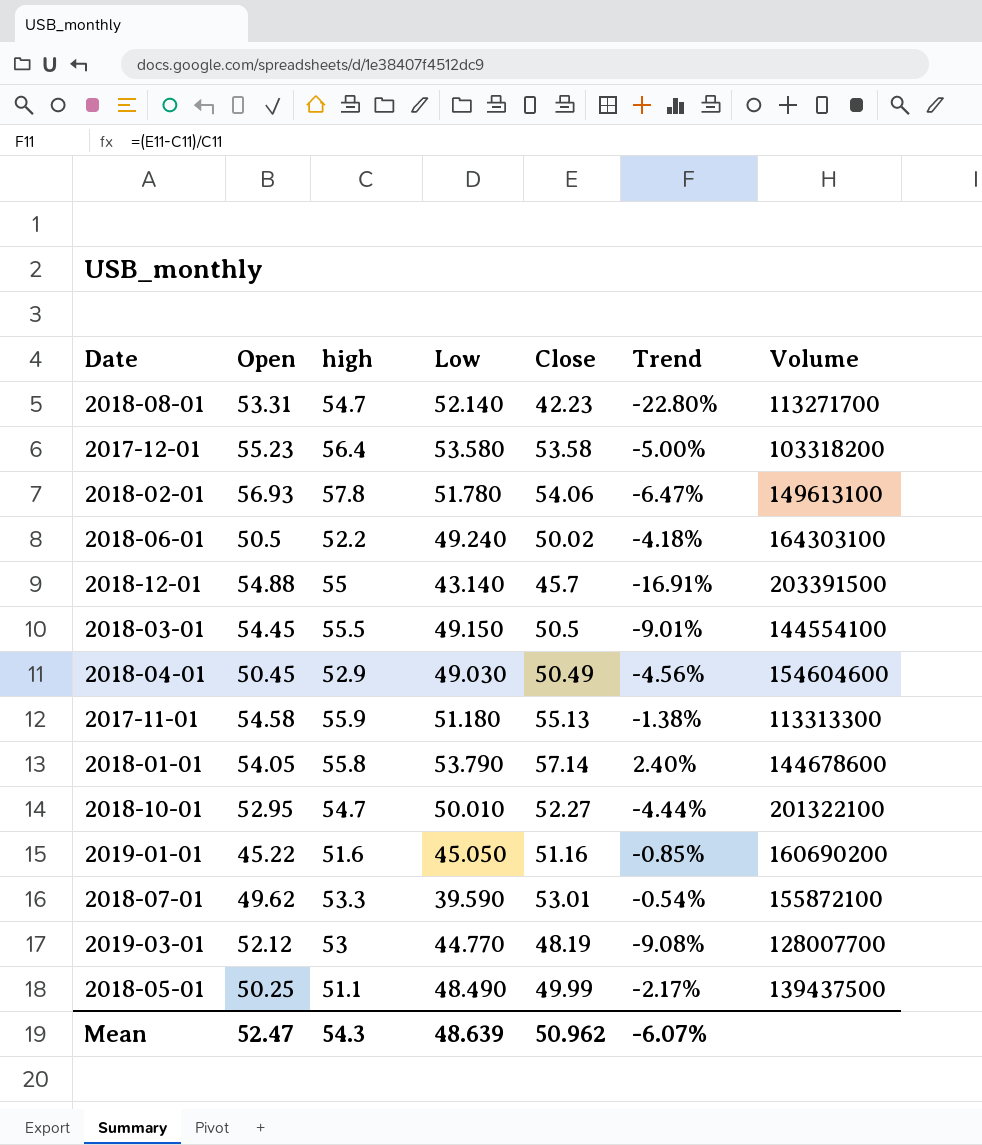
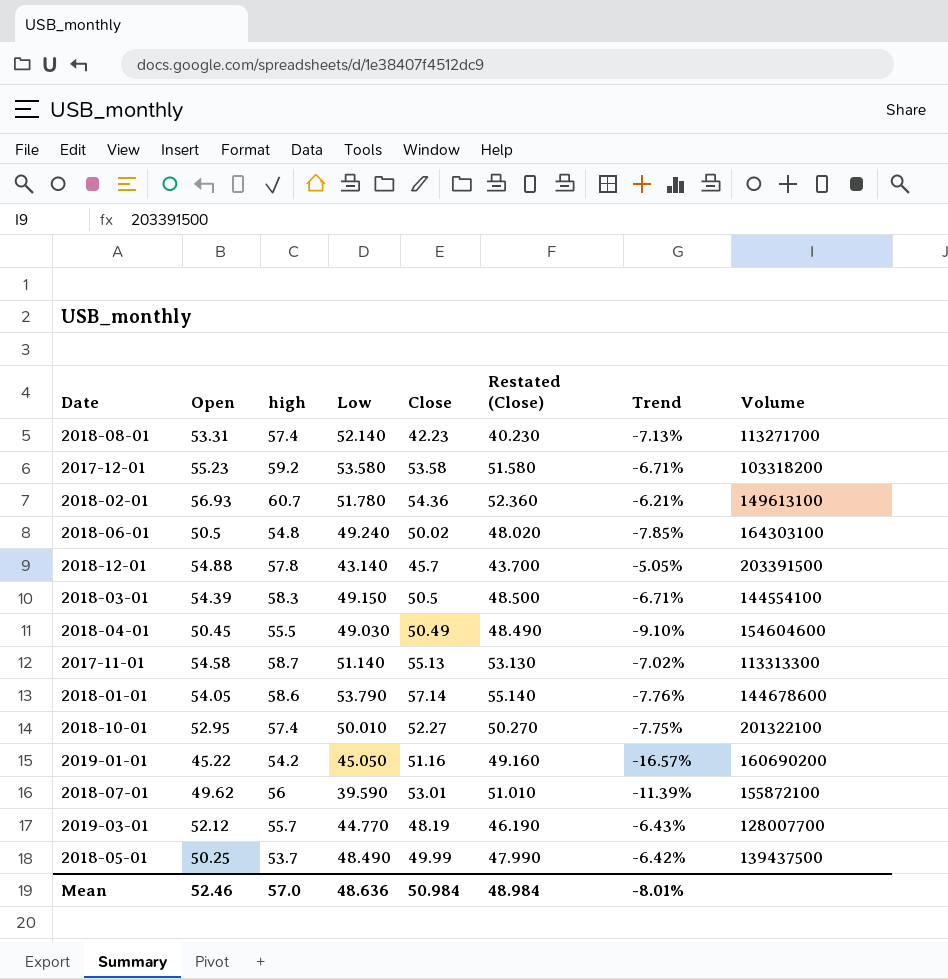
column Restated (Close) | formula: none -> [Close] - 2
column Trend | formula: ([Close] - [high]) / [high] -> ([Open] - [high]) / [high]
2018-08-01 | high: 54.7 -> 57.4
2017-12-01 | high: 56.4 -> 59.2
2018-02-01 | high: 57.8 -> 60.7
2018-02-01 | Close: 54.06 -> 54.36
2018-06-01 | high: 52.2 -> 54.8
2018-12-01 | high: 55 -> 57.8
2018-03-01 | Open: 54.45 -> 54.39
2018-03-01 | high: 55.5 -> 58.3
2018-04-01 | high: 52.9 -> 55.5
2017-11-01 | high: 55.9 -> 58.7
2017-11-01 | Low: 51.180 -> 51.140
2018-01-01 | high: 55.8 -> 58.6
2018-10-01 | high: 54.7 -> 57.4
2019-01-01 | high: 51.6 -> 54.2
2018-07-01 | high: 53.3 -> 56
2019-03-01 | high: 53 -> 55.7
2018-05-01 | high: 51.1 -> 53.7
Mean | Open: 52.47 -> 52.46
Mean | high: 54.3 -> 57.0
Mean | Low: 48.639 -> 48.636
Mean | Close: 50.962 -> 50.984
Mean | Trend: -6.07% -> -8.01%

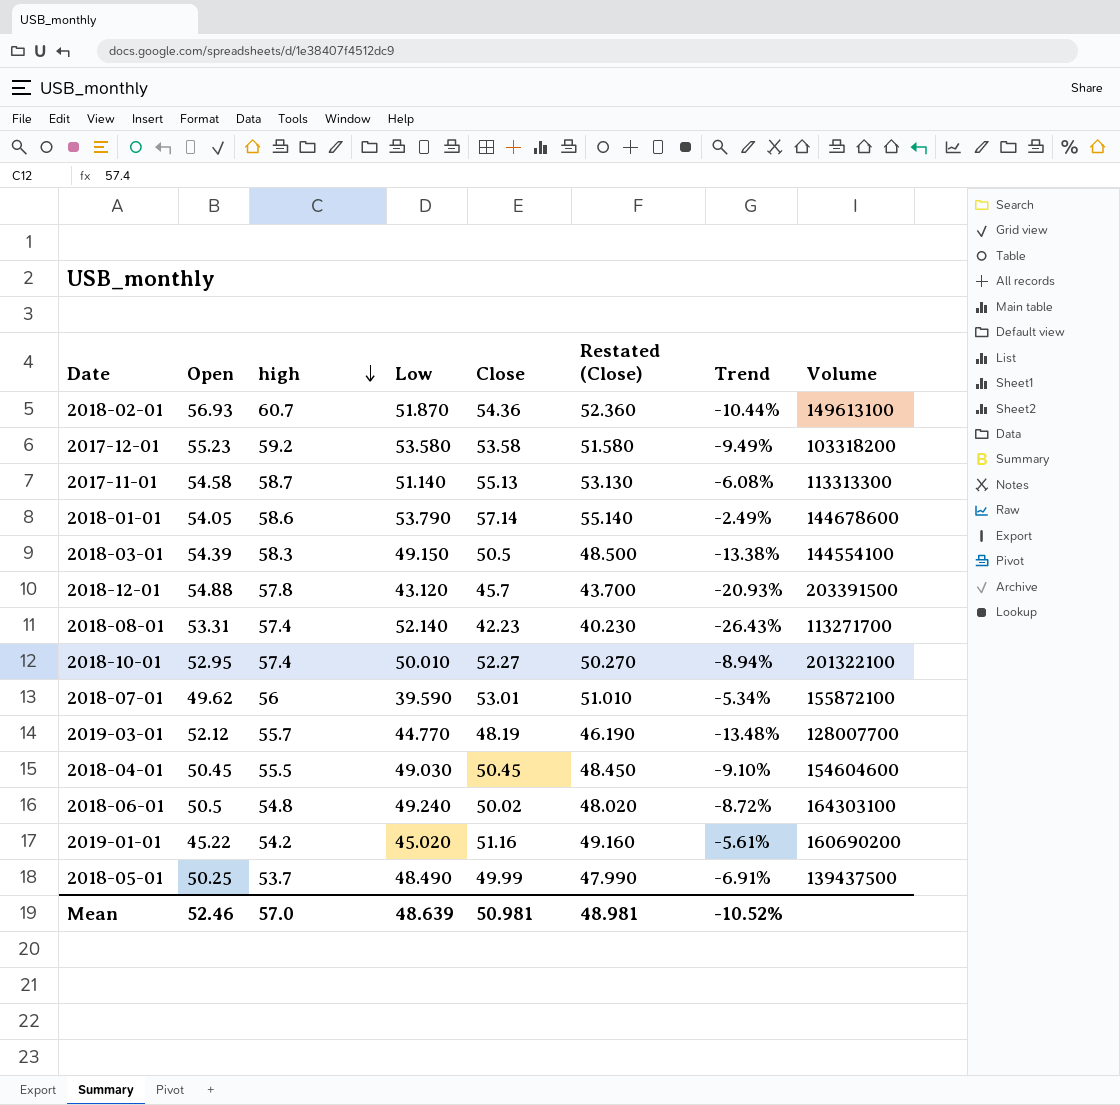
row order: none -> high descending
column Trend | formula: ([Open] - [high]) / [high] -> ([Close] - [high]) / [high]
2018-02-01 | Low: 51.780 -> 51.870
2018-12-01 | Low: 43.140 -> 43.120
2018-04-01 | Close: 50.49 -> 50.45
2018-04-01 | Restated (Close): 48.490 -> 48.450
2019-01-01 | Low: 45.050 -> 45.020
Mean | Low: 48.636 -> 48.639
Mean | Close: 50.984 -> 50.981
Mean | Restated (Close): 48.984 -> 48.981
Mean | Trend: -8.01% -> -10.52%

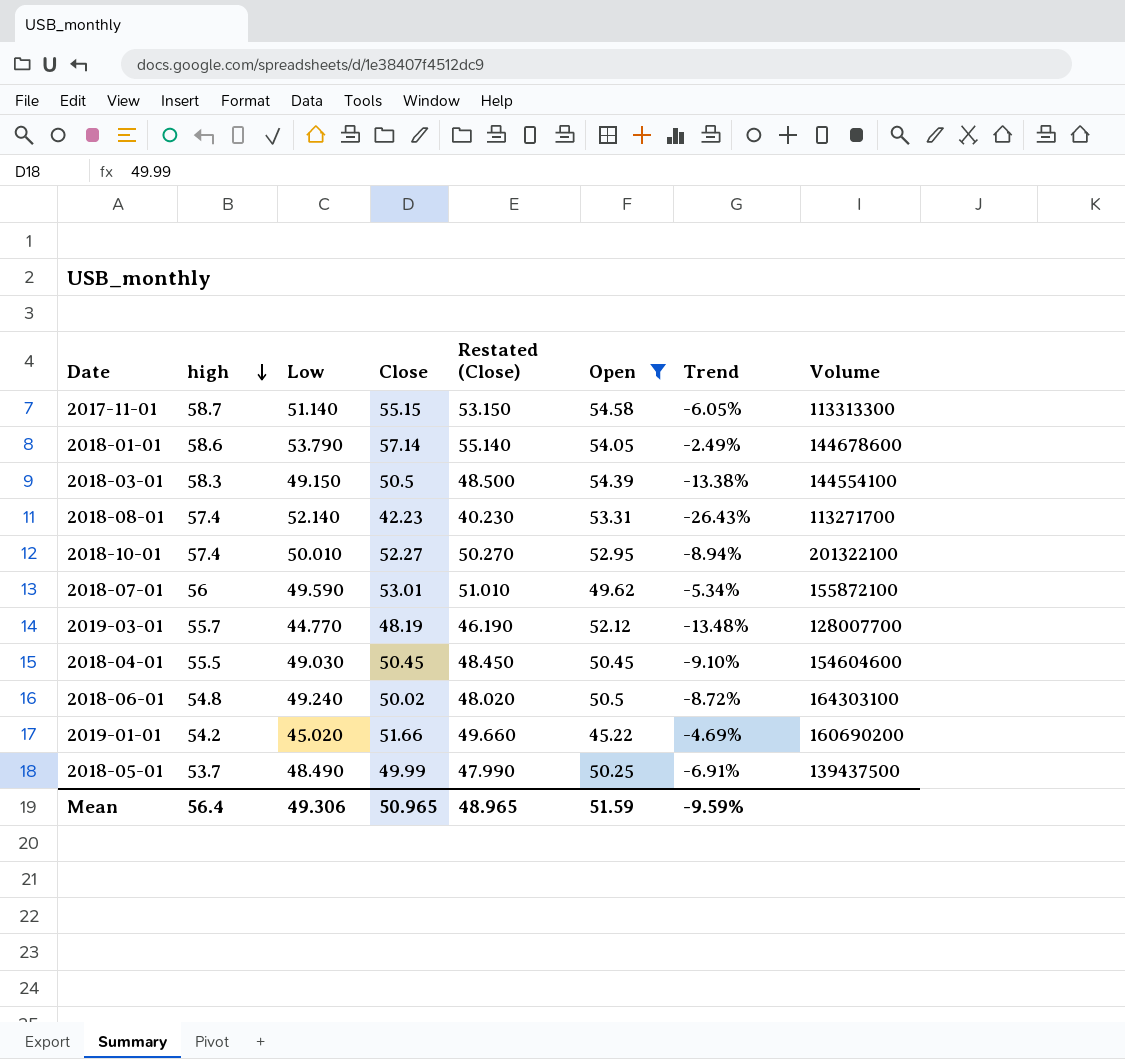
filter: none -> Open <= 54.58
column Open | position: 2 -> 6
2017-11-01 | Close: 55.13 -> 55.15
2017-11-01 | Restated (Close): 53.130 -> 53.150
2017-11-01 | Trend: -6.08% -> -6.05%
2018-07-01 | Low: 39.590 -> 49.590
2019-01-01 | Close: 51.16 -> 51.66
2019-01-01 | Restated (Close): 49.160 -> 49.660
2019-01-01 | Trend: -5.61% -> -4.69%
Mean | high: 57.0 -> 56.4
Mean | Low: 48.639 -> 49.306
Mean | Close: 50.981 -> 50.965
Mean | Restated (Close): 48.981 -> 48.965
Mean | Open: 52.46 -> 51.59
Mean | Trend: -10.52% -> -9.59%

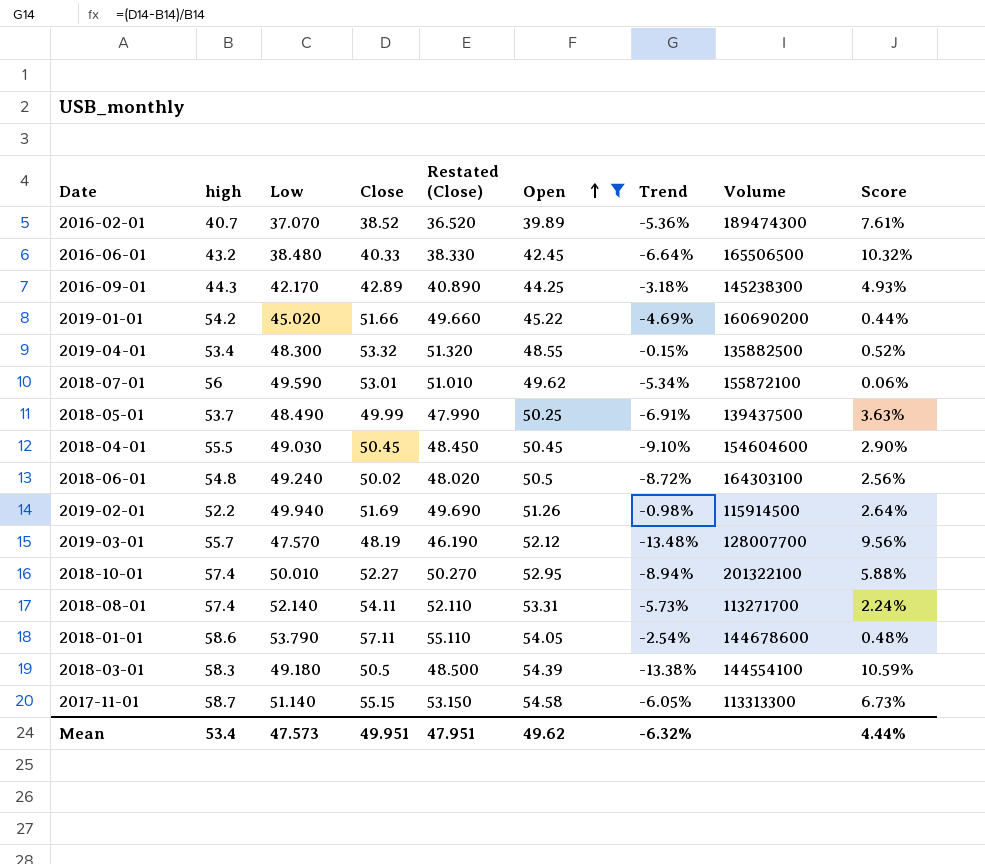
row order: high descending -> Open ascending
column Score | formula: none -> ([Open] - [Low]) / [Low]
row 2016-02-01: none -> 40.7 | 37.070 | 38.52 | 36.520 | 39.89 | -5.36% | 189474300 | 7.61%
row 2016-06-01: none -> 43.2 | 38.480 | 40.33 | 38.330 | 42.45 | -6.64% | 165506500 | 10.32%
row 2016-09-01: none -> 44.3 | 42.170 | 42.89 | 40.890 | 44.25 | -3.18% | 145238300 | 4.93%
row 2019-04-01: none -> 53.4 | 48.300 | 53.32 | 51.320 | 48.55 | -0.15% | 135882500 | 0.52%
row 2019-02-01: none -> 52.2 | 49.940 | 51.69 | 49.690 | 51.26 | -0.98% | 115914500 | 2.64%
2019-03-01 | Low: 44.770 -> 47.570
2018-08-01 | Close: 42.23 -> 54.11
2018-08-01 | Restated (Close): 40.230 -> 52.110
2018-08-01 | Trend: -26.43% -> -5.73%
2018-01-01 | Close: 57.14 -> 57.11
2018-01-01 | Restated (Close): 55.140 -> 55.110
2018-01-01 | Trend: -2.49% -> -2.54%
2018-03-01 | Low: 49.150 -> 49.180
Mean | high: 56.4 -> 53.4
Mean | Low: 49.306 -> 47.573
Mean | Close: 50.965 -> 49.951
Mean | Restated (Close): 48.965 -> 47.951
Mean | Open: 51.59 -> 49.62
Mean | Trend: -9.59% -> -6.32%

